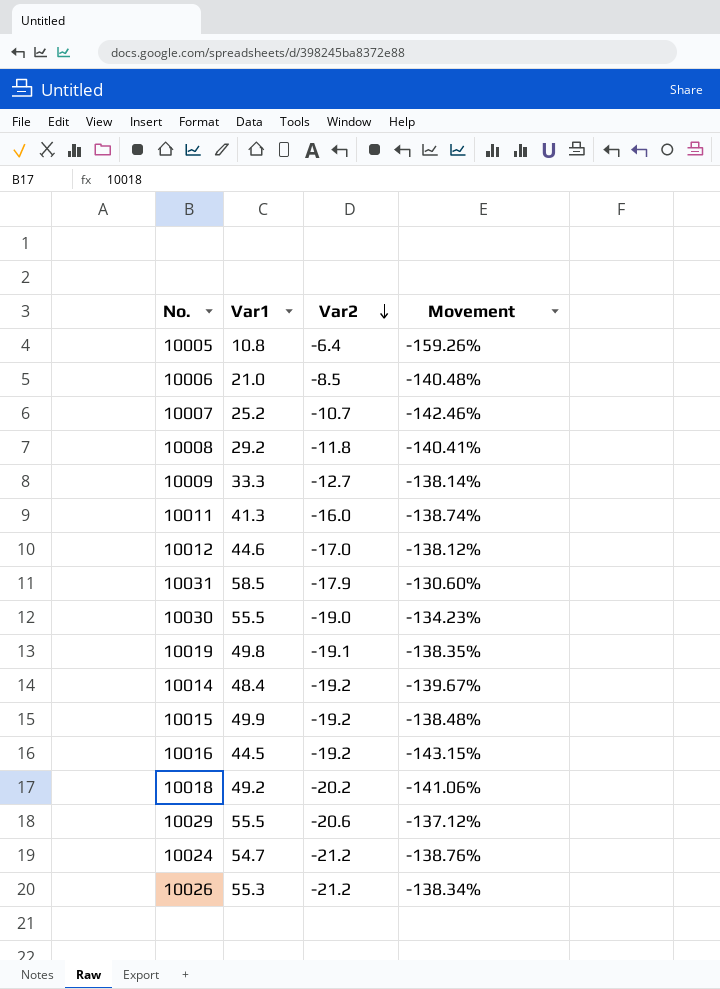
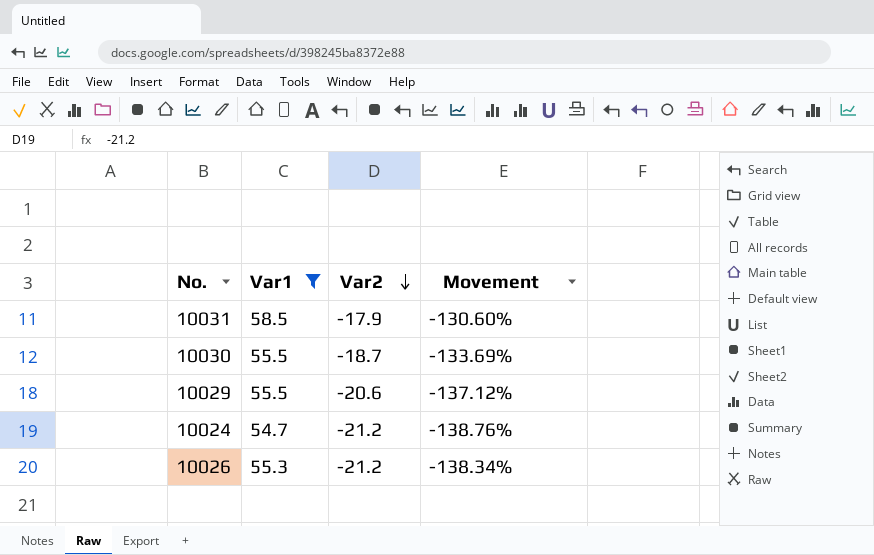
filter: none -> Var1 >= 54.7
10030 | Var2: -19.0 -> -18.7
10030 | Movement: -134.23% -> -133.69%

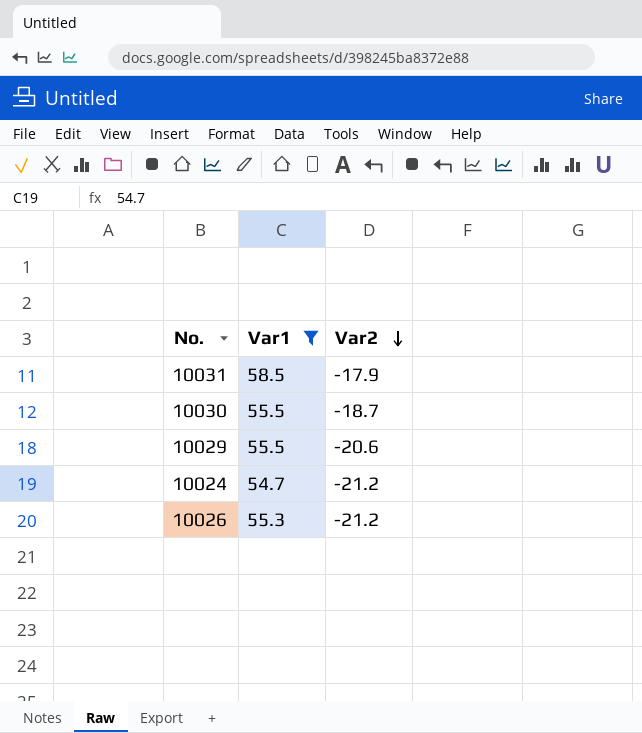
column Movement | formula: ([Var2] - [Var1]) / [Var1] -> none

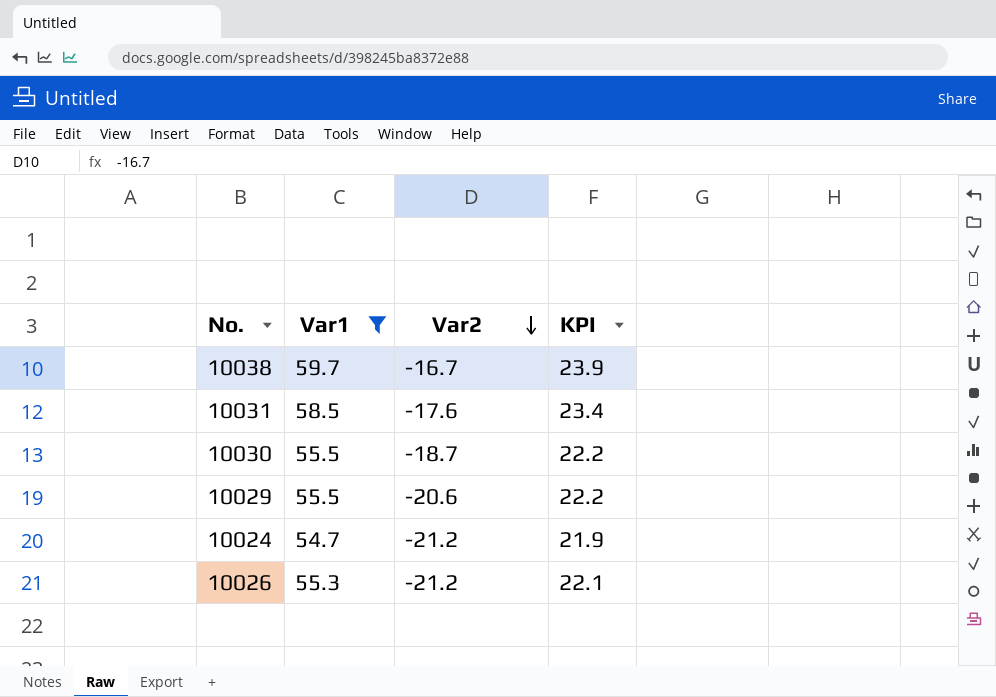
column KPI | formula: none -> [Var1] * 0.4
row 10038: none -> 59.7 | -16.7 | 23.9
10031 | Var2: -17.9 -> -17.6

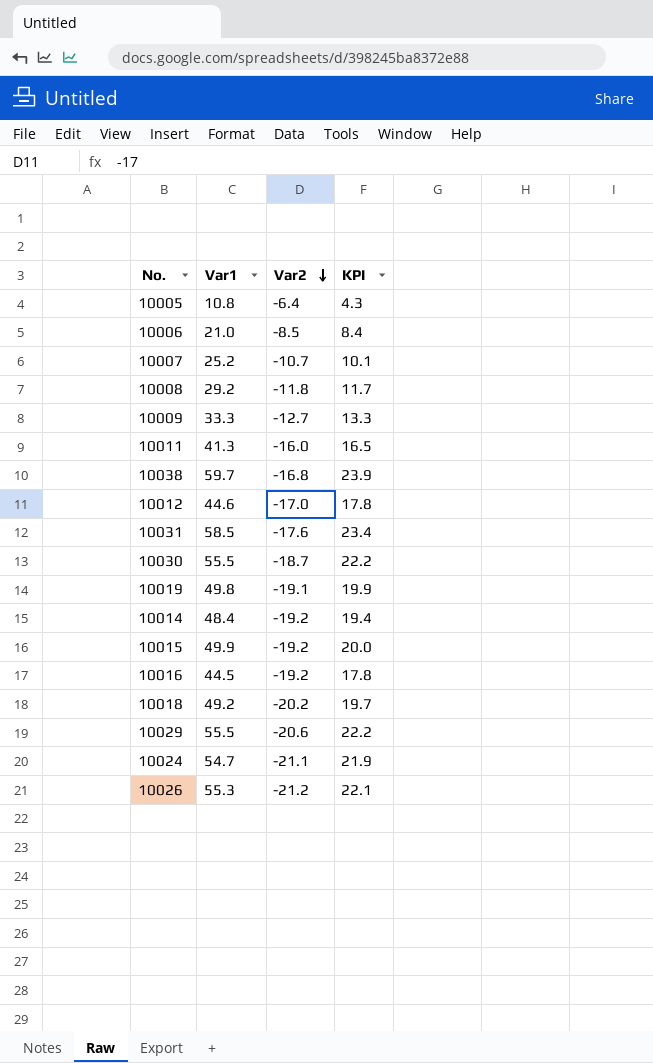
filter: Var1 >= 54.7 -> none
10038 | Var2: -16.7 -> -16.8
10024 | Var2: -21.2 -> -21.1

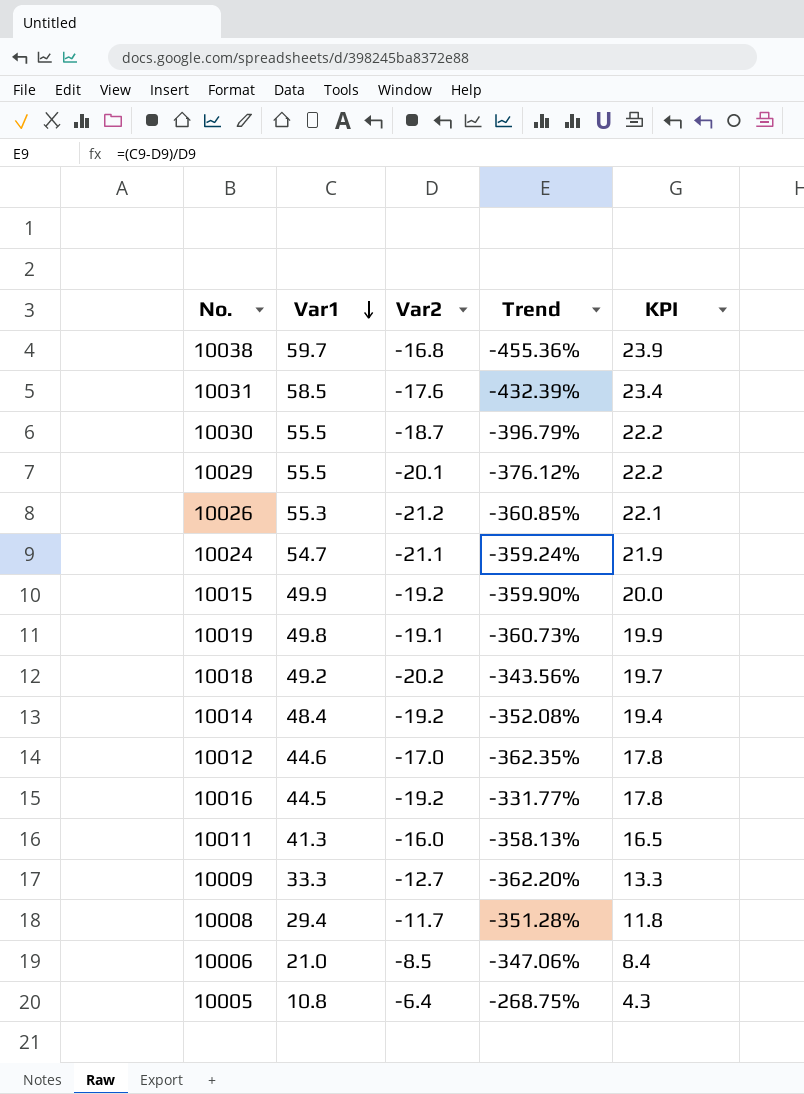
row order: Var2 descending -> Var1 descending
column Trend | formula: none -> ([Var1] - [Var2]) / [Var2]
row 10007: 25.2 | -10.7 | 10.1 -> none
10029 | Var2: -20.6 -> -20.1
10008 | Var1: 29.2 -> 29.4
10008 | Var2: -11.8 -> -11.7
10008 | KPI: 11.7 -> 11.8

